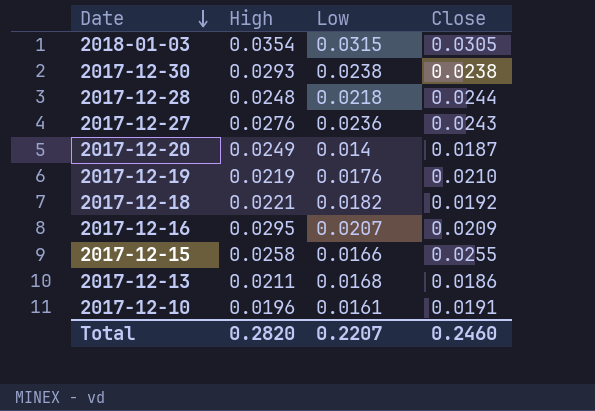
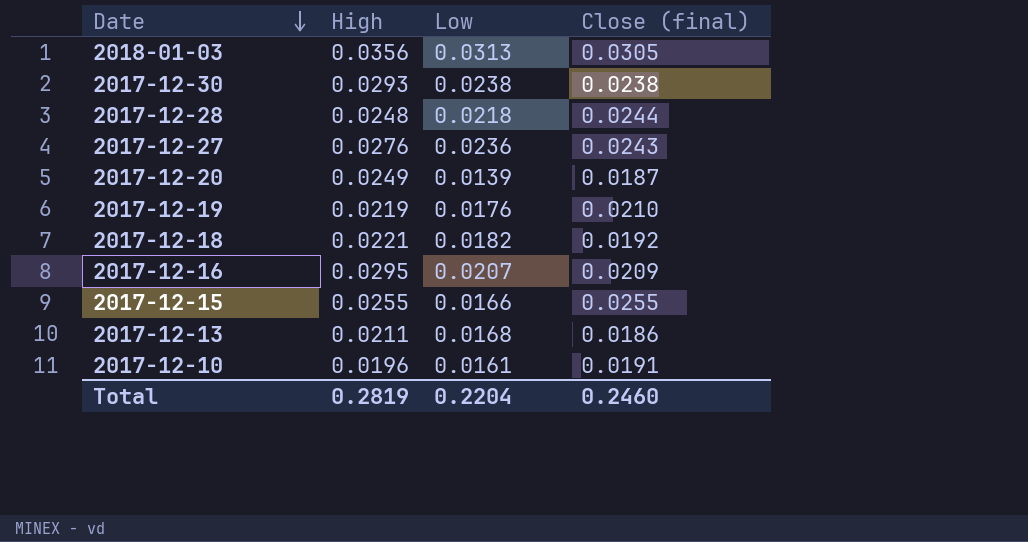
column name: Close -> Close (final)
2018-01-03 | High: 0.0354 -> 0.0356
2018-01-03 | Low: 0.0315 -> 0.0313
2017-12-20 | Low: 0.014 -> 0.0139
2017-12-15 | High: 0.0258 -> 0.0255
Total | High: 0.2820 -> 0.2819
Total | Low: 0.2207 -> 0.2204

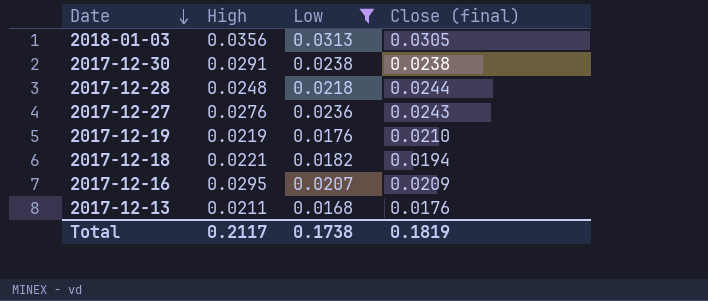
filter: none -> Low >= 0.0168
2017-12-30 | High: 0.0293 -> 0.0291
2017-12-18 | Close (final): 0.0192 -> 0.0194
2017-12-13 | Close (final): 0.0186 -> 0.0176
Total | High: 0.2819 -> 0.2117
Total | Low: 0.2204 -> 0.1738
Total | Close (final): 0.2460 -> 0.1819

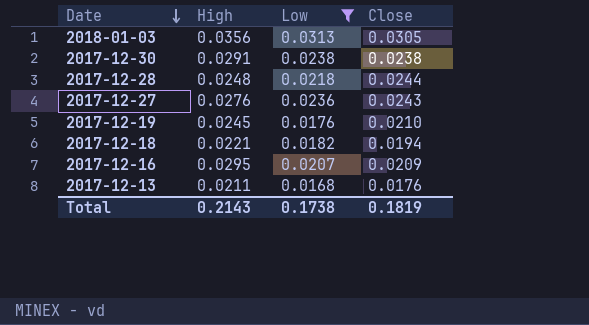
column name: Close (final) -> Close
2017-12-19 | High: 0.0219 -> 0.0245
Total | High: 0.2117 -> 0.2143

